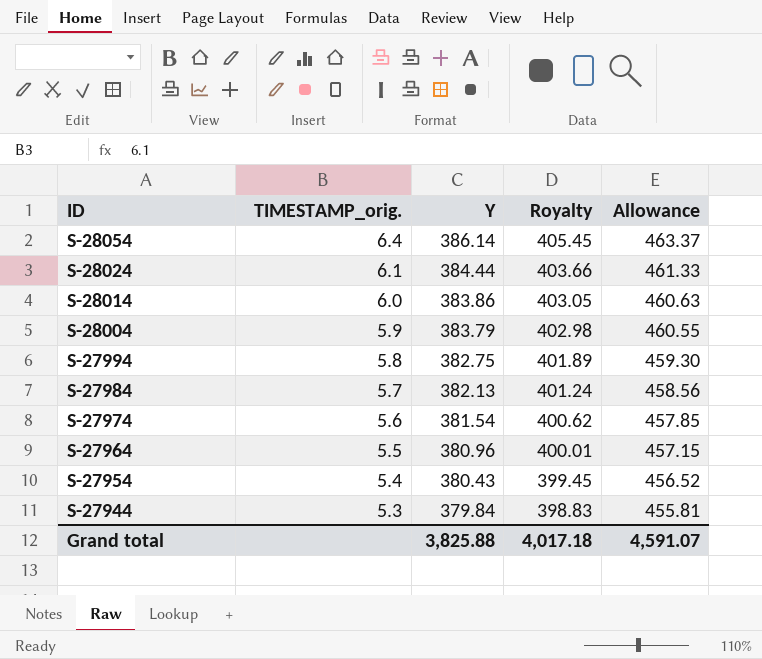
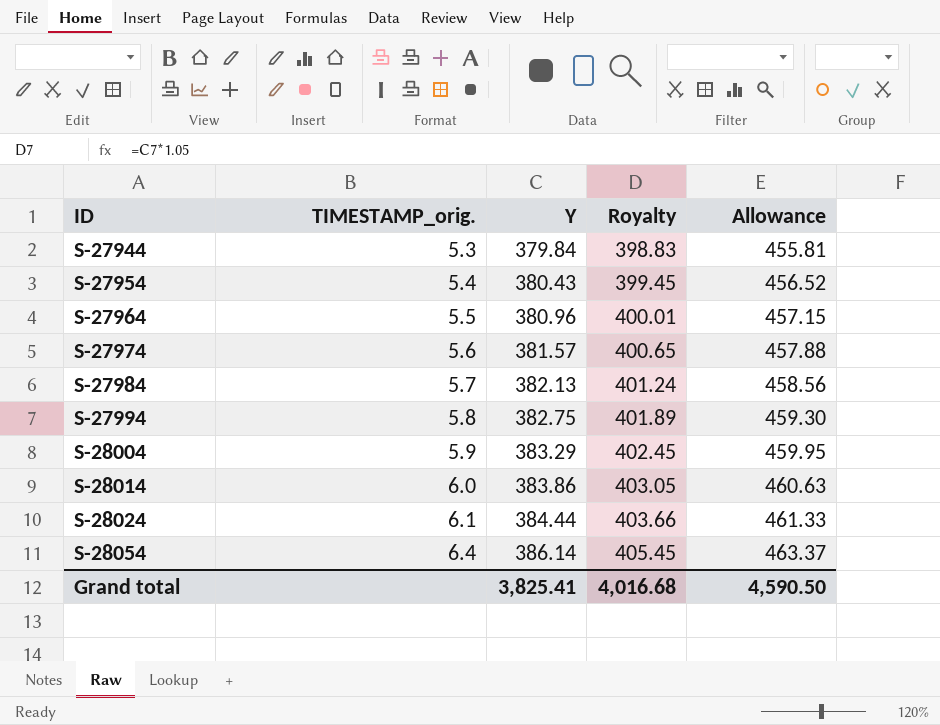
row order: ID descending -> ID ascending
S-27974 | Y: 381.54 -> 381.57
S-27974 | Royalty: 400.62 -> 400.65
S-27974 | Allowance: 457.85 -> 457.88
S-28004 | Y: 383.79 -> 383.29
S-28004 | Royalty: 402.98 -> 402.45
S-28004 | Allowance: 460.55 -> 459.95
Grand total | Y: 3,825.88 -> 3,825.41
Grand total | Royalty: 4,017.18 -> 4,016.68
Grand total | Allowance: 4,591.07 -> 4,590.50

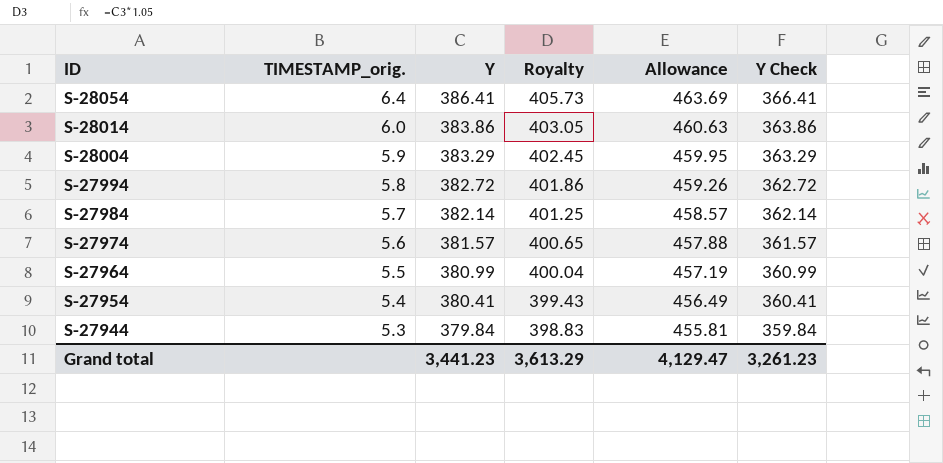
row order: ID ascending -> ID descending
column Y Check | formula: none -> [Y] - 20
row S-28024: 6.1 | 384.44 | 403.66 | 461.33 -> none
S-28054 | Y: 386.14 -> 386.41
S-28054 | Royalty: 405.45 -> 405.73
S-28054 | Allowance: 463.37 -> 463.69
S-27994 | Y: 382.75 -> 382.72
S-27994 | Royalty: 401.89 -> 401.86
S-27994 | Allowance: 459.30 -> 459.26
S-27984 | Y: 382.13 -> 382.14
S-27984 | Royalty: 401.24 -> 401.25
S-27984 | Allowance: 458.56 -> 458.57
S-27964 | Y: 380.96 -> 380.99
S-27964 | Royalty: 400.01 -> 400.04
S-27964 | Allowance: 457.15 -> 457.19
S-27954 | Y: 380.43 -> 380.41
S-27954 | Royalty: 399.45 -> 399.43
S-27954 | Allowance: 456.52 -> 456.49
Grand total | Y: 3,825.41 -> 3,441.23
Grand total | Royalty: 4,016.68 -> 3,613.29
Grand total | Allowance: 4,590.50 -> 4,129.47

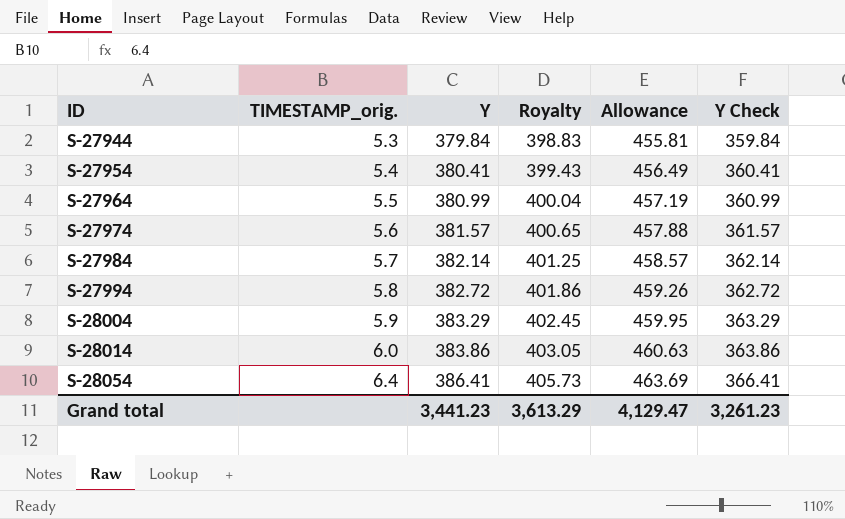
row order: ID descending -> ID ascending

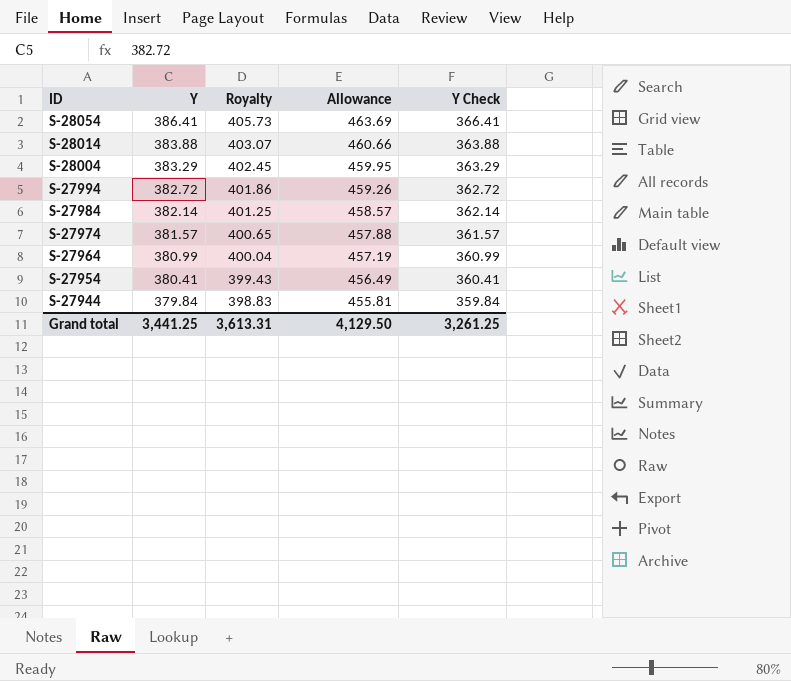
row order: ID ascending -> ID descending
column TIMESTAMP_orig. | position: 2 -> none
S-28014 | Y: 383.86 -> 383.88
S-28014 | Royalty: 403.05 -> 403.07
S-28014 | Allowance: 460.63 -> 460.66
S-28014 | Y Check: 363.86 -> 363.88
Grand total | Y: 3,441.23 -> 3,441.25
Grand total | Royalty: 3,613.29 -> 3,613.31
Grand total | Allowance: 4,129.47 -> 4,129.50
Grand total | Y Check: 3,261.23 -> 3,261.25

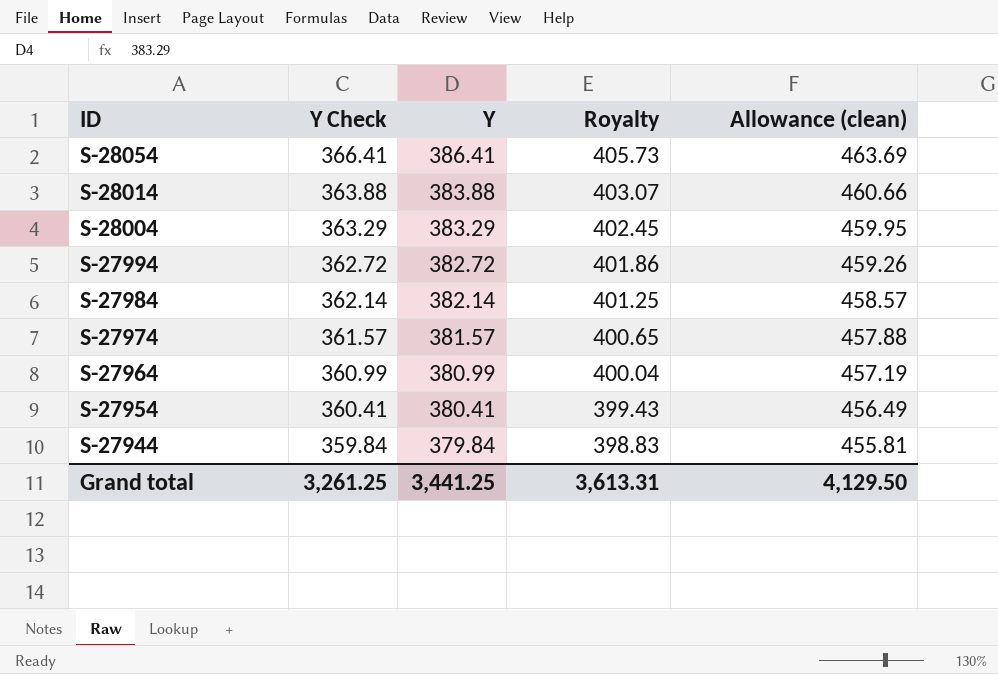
column Y Check | position: 5 -> 2
column name: Allowance -> Allowance (clean)

